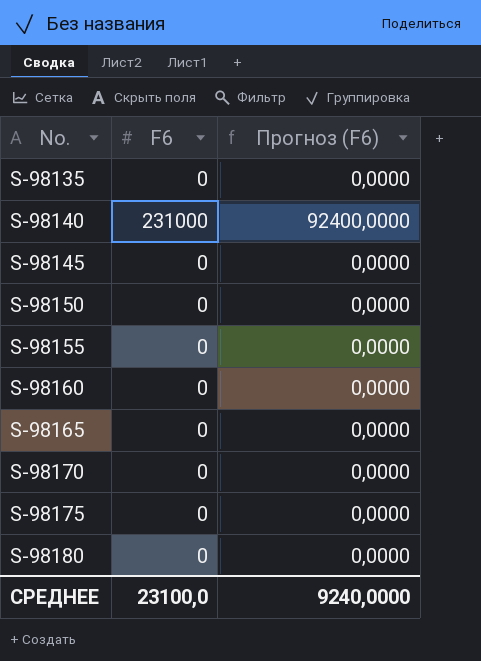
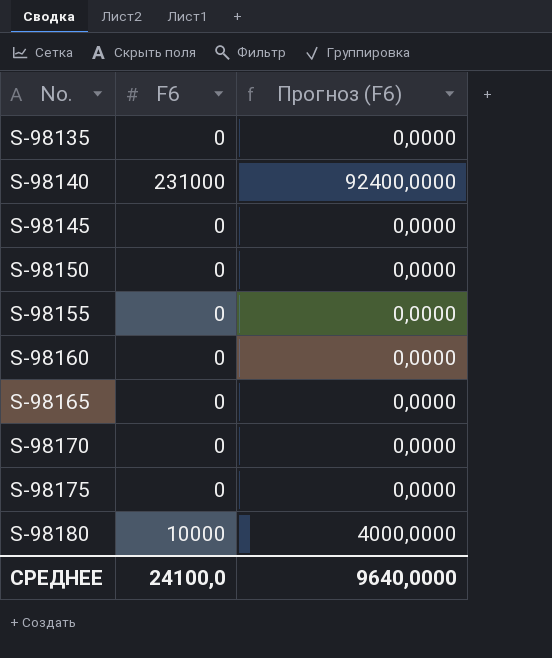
S-98180 | F6: 0 -> 10000
S-98180 | Прогноз (F6): 0,0000 -> 4000,0000
СРЕДНЕЕ | F6: 23100,0 -> 24100,0
СРЕДНЕЕ | Прогноз (F6): 9240,0000 -> 9640,0000

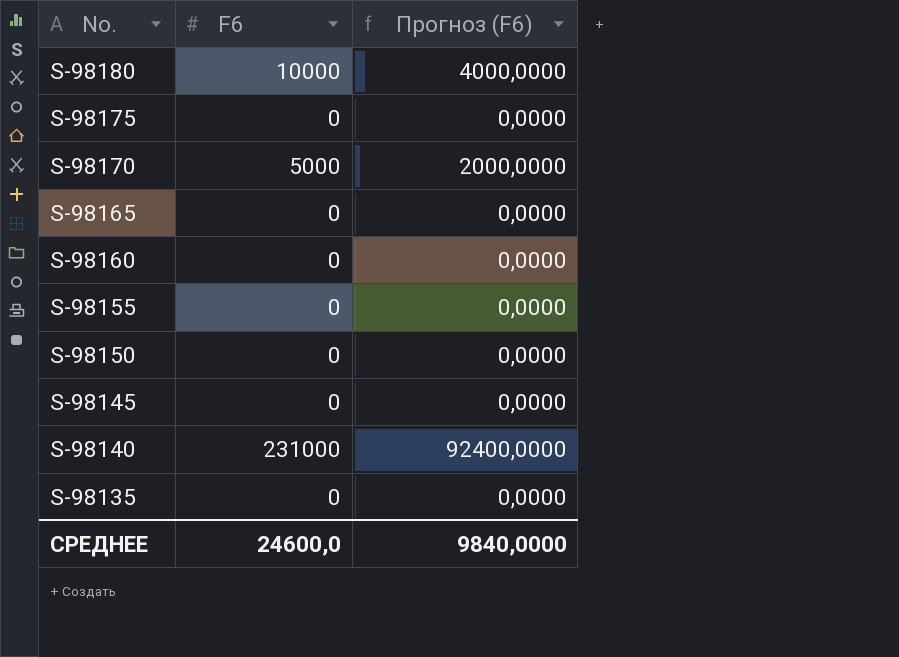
row order: No. ascending -> No. descending
S-98170 | F6: 0 -> 5000
S-98170 | Прогноз (F6): 0,0000 -> 2000,0000
СРЕДНЕЕ | F6: 24100,0 -> 24600,0
СРЕДНЕЕ | Прогноз (F6): 9640,0000 -> 9840,0000

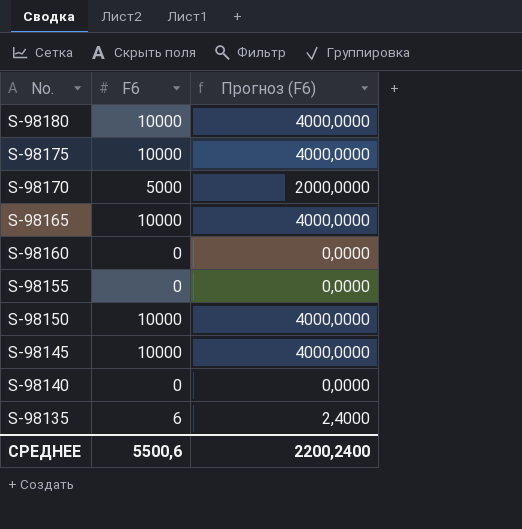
S-98175 | F6: 0 -> 10000
S-98175 | Прогноз (F6): 0,0000 -> 4000,0000
S-98165 | F6: 0 -> 10000
S-98165 | Прогноз (F6): 0,0000 -> 4000,0000
S-98150 | F6: 0 -> 10000
S-98150 | Прогноз (F6): 0,0000 -> 4000,0000
S-98145 | F6: 0 -> 10000
S-98145 | Прогноз (F6): 0,0000 -> 4000,0000
S-98140 | F6: 231000 -> 0
S-98140 | Прогноз (F6): 92400,0000 -> 0,0000
S-98135 | F6: 0 -> 6
S-98135 | Прогноз (F6): 0,0000 -> 2,4000
СРЕДНЕЕ | F6: 24600,0 -> 5500,6
СРЕДНЕЕ | Прогноз (F6): 9840,0000 -> 2200,2400

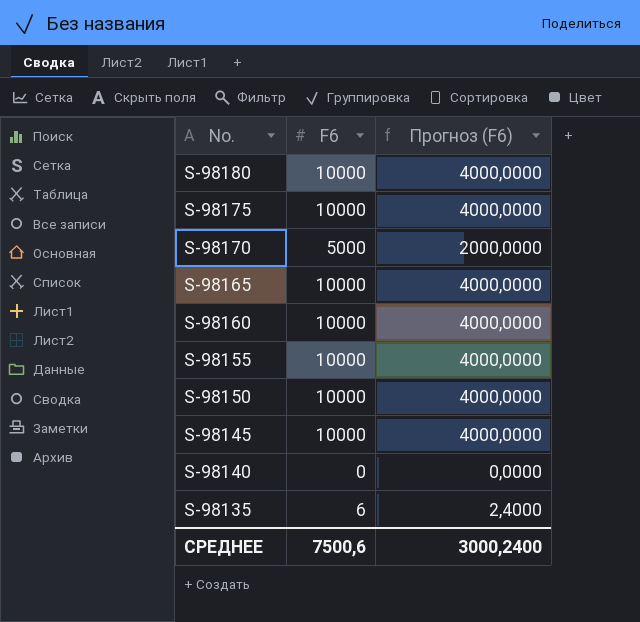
S-98160 | F6: 0 -> 10000
S-98160 | Прогноз (F6): 0,0000 -> 4000,0000
S-98155 | F6: 0 -> 10000
S-98155 | Прогноз (F6): 0,0000 -> 4000,0000
СРЕДНЕЕ | F6: 5500,6 -> 7500,6
СРЕДНЕЕ | Прогноз (F6): 2200,2400 -> 3000,2400

